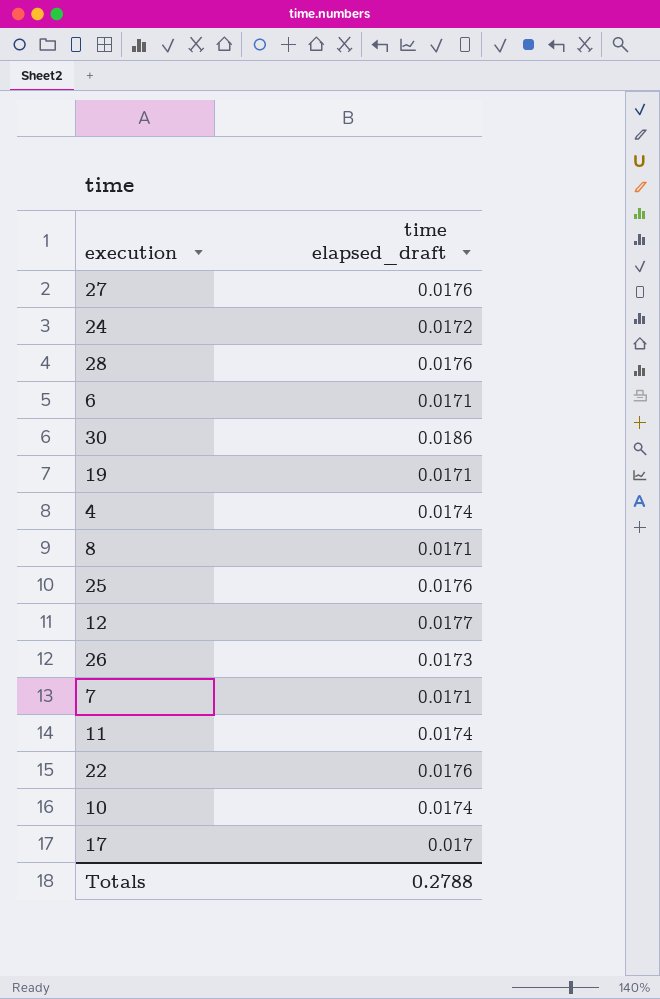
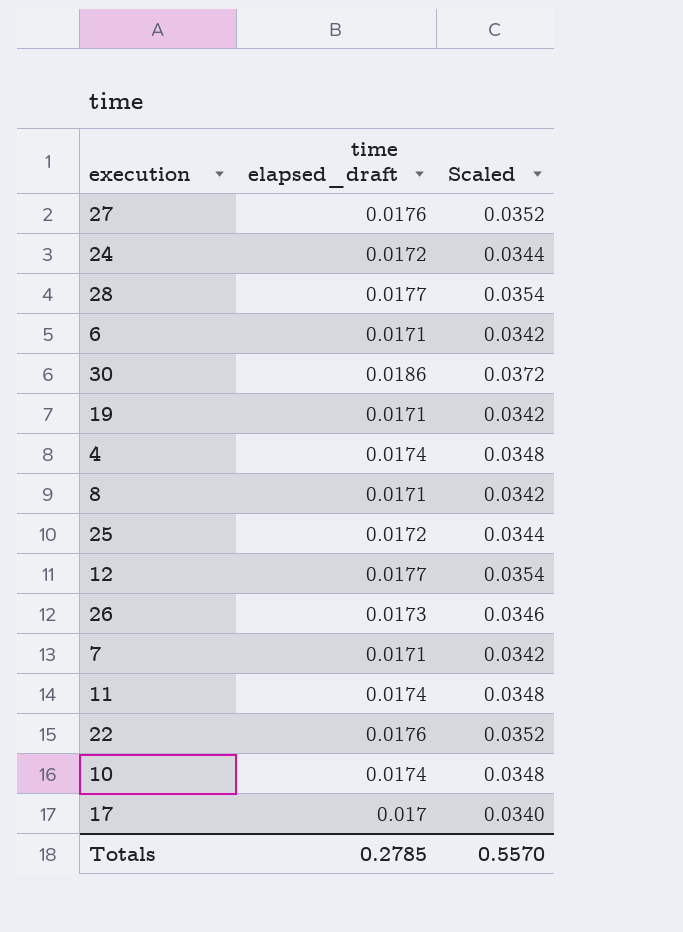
column Scaled | formula: none -> [time elapsed_draft] * 2
28 | time elapsed_draft: 0.0176 -> 0.0177
25 | time elapsed_draft: 0.0176 -> 0.0172
Totals | time elapsed_draft: 0.2788 -> 0.2785

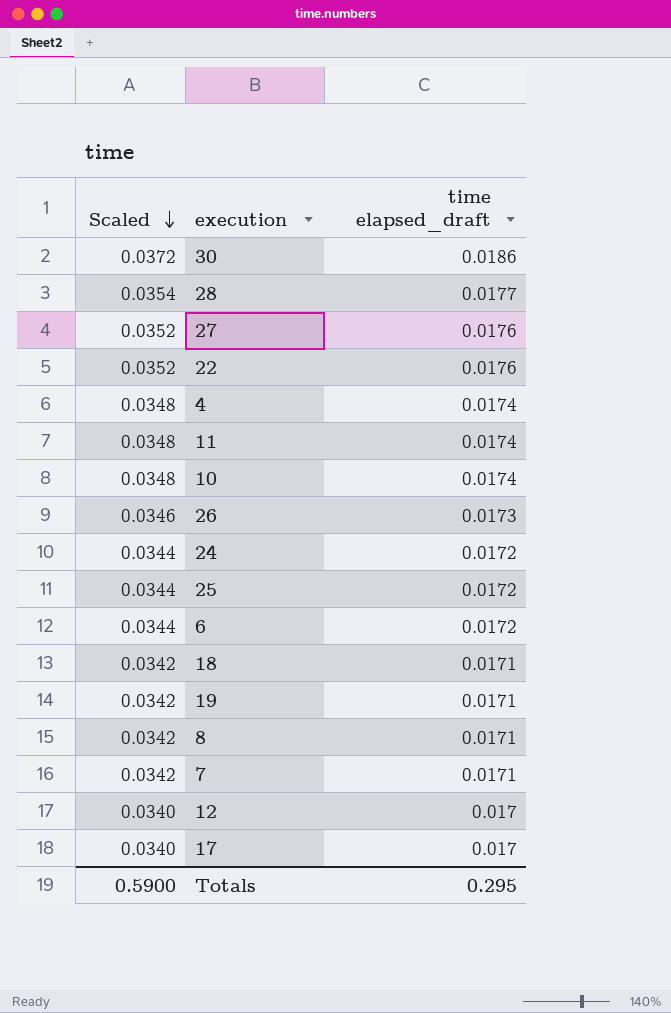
row order: none -> Scaled descending
column Scaled | position: 3 -> 1
6 | Scaled: 0.0342 -> 0.0344
6 | time elapsed_draft: 0.0171 -> 0.0172
row 18: none -> 0.0342 | 0.0171
12 | Scaled: 0.0354 -> 0.0340
12 | time elapsed_draft: 0.0177 -> 0.017
Totals | Scaled: 0.5570 -> 0.5900
Totals | time elapsed_draft: 0.2785 -> 0.295

